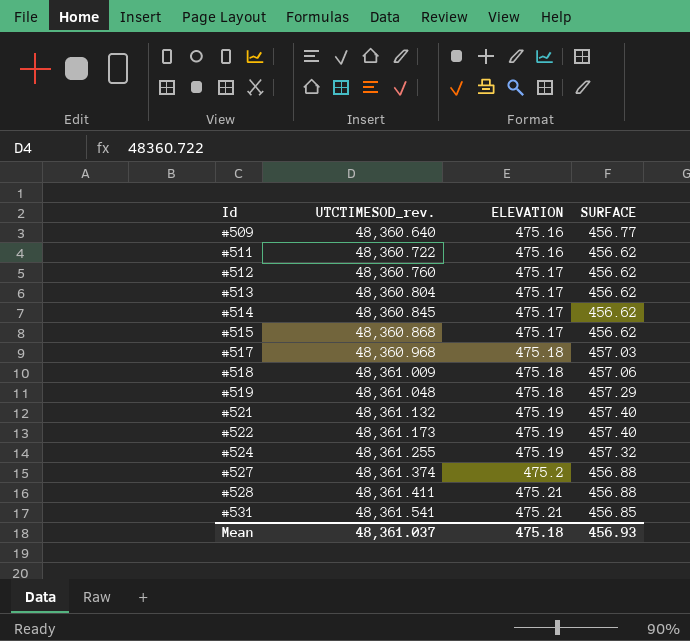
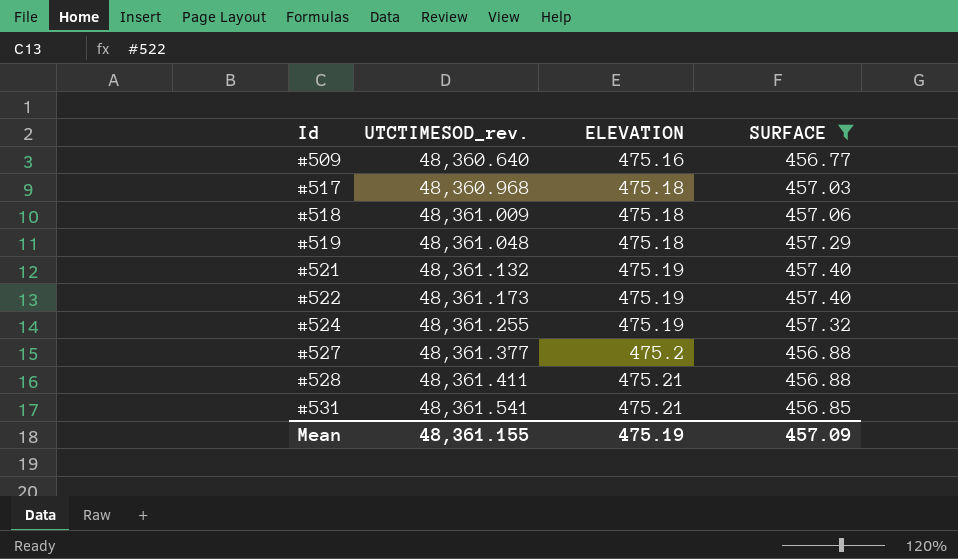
filter: none -> SURFACE != 456.62
#527 | UTCTIMESOD_rev.: 48,361.374 -> 48,361.377
Mean | UTCTIMESOD_rev.: 48,361.037 -> 48,361.155
Mean | ELEVATION: 475.18 -> 475.19
Mean | SURFACE: 456.93 -> 457.09

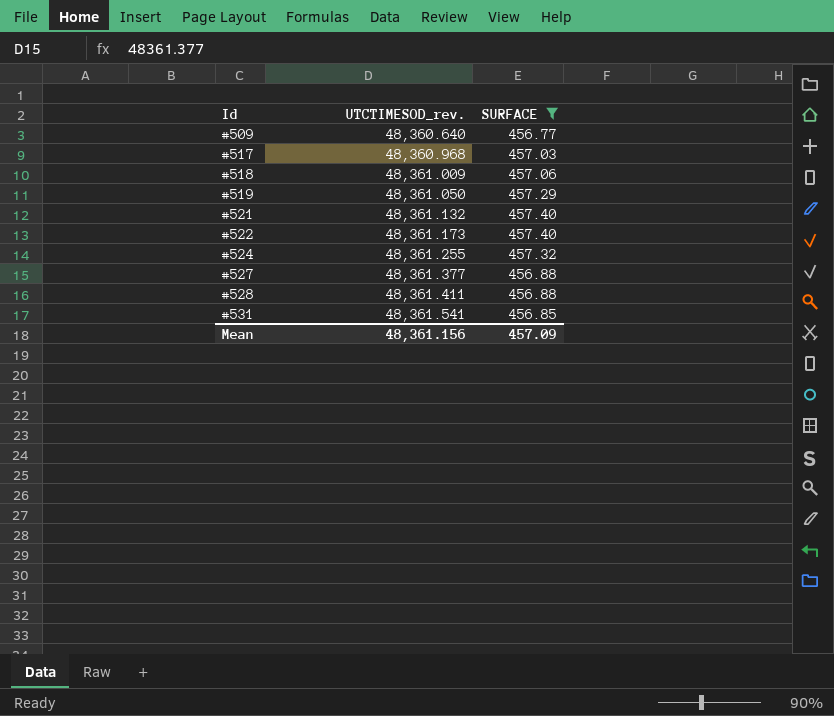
column ELEVATION | position: 3 -> none
#519 | UTCTIMESOD_rev.: 48,361.048 -> 48,361.050
Mean | UTCTIMESOD_rev.: 48,361.155 -> 48,361.156

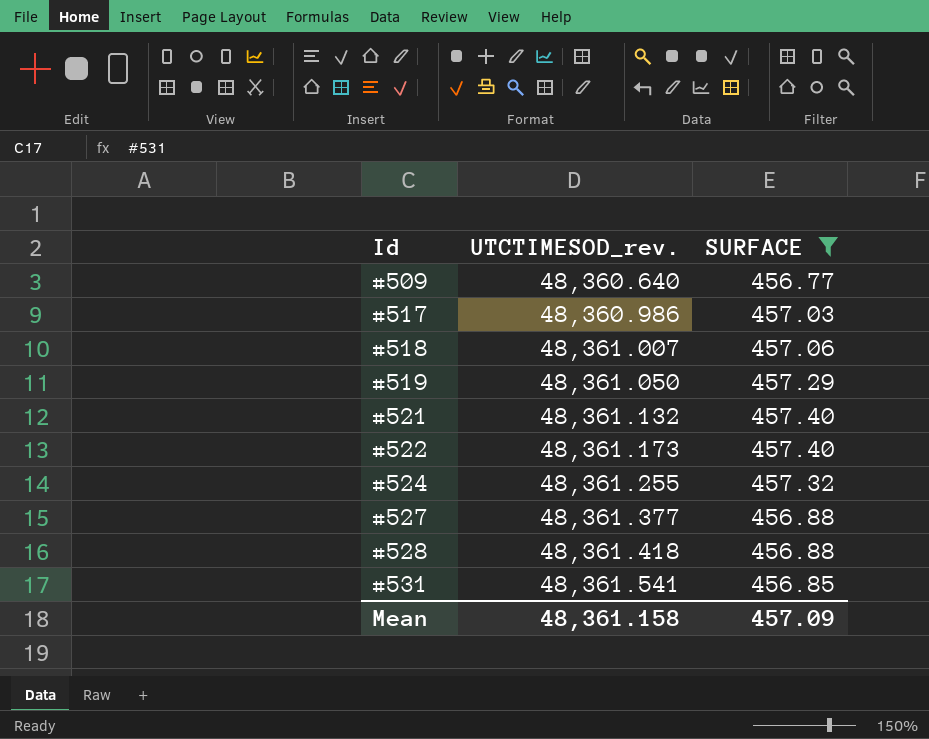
#517 | UTCTIMESOD_rev.: 48,360.968 -> 48,360.986
#518 | UTCTIMESOD_rev.: 48,361.009 -> 48,361.007
#528 | UTCTIMESOD_rev.: 48,361.411 -> 48,361.418
Mean | UTCTIMESOD_rev.: 48,361.156 -> 48,361.158

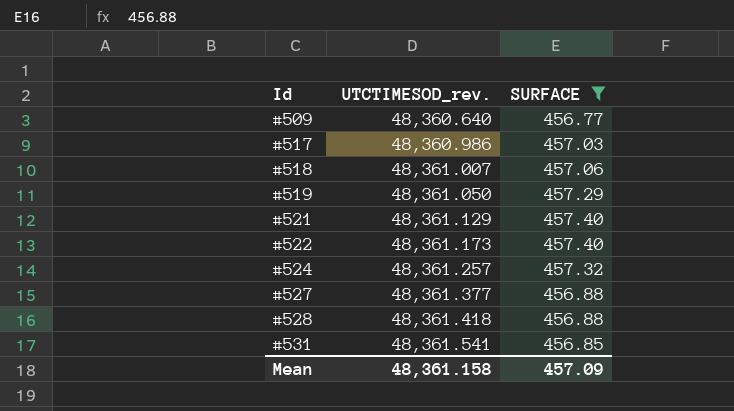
#521 | UTCTIMESOD_rev.: 48,361.132 -> 48,361.129
#524 | UTCTIMESOD_rev.: 48,361.255 -> 48,361.257

